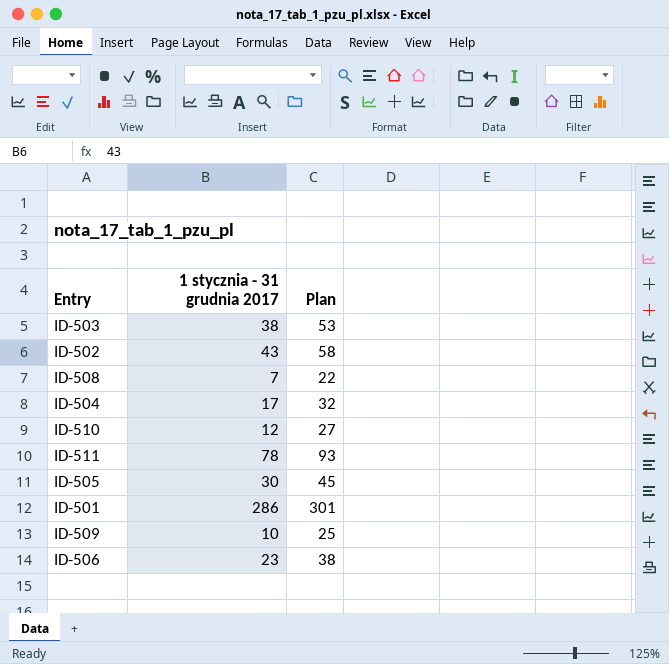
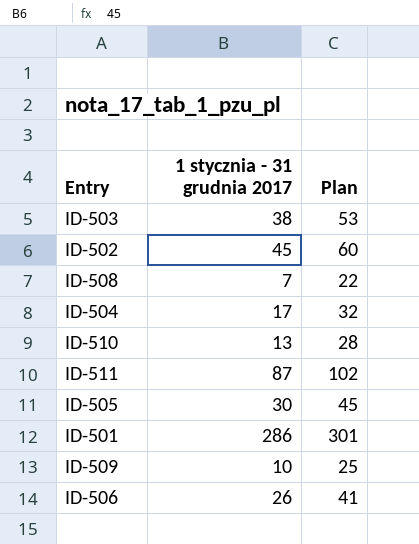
ID-502 | 1 stycznia - 31 grudnia 2017: 43 -> 45
ID-502 | Plan: 58 -> 60
ID-510 | 1 stycznia - 31 grudnia 2017: 12 -> 13
ID-510 | Plan: 27 -> 28
ID-511 | 1 stycznia - 31 grudnia 2017: 78 -> 87
ID-511 | Plan: 93 -> 102
ID-506 | 1 stycznia - 31 grudnia 2017: 23 -> 26
ID-506 | Plan: 38 -> 41

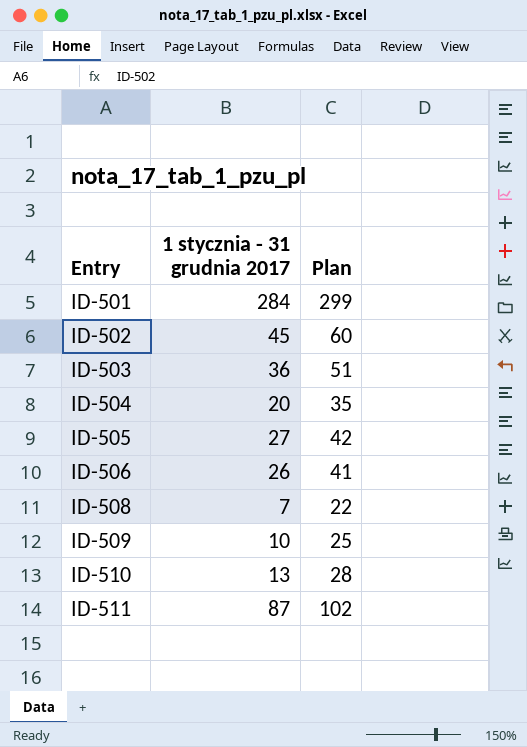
row order: none -> Entry ascending
ID-501 | 1 stycznia - 31 grudnia 2017: 286 -> 284
ID-501 | Plan: 301 -> 299
ID-503 | 1 stycznia - 31 grudnia 2017: 38 -> 36
ID-503 | Plan: 53 -> 51
ID-504 | 1 stycznia - 31 grudnia 2017: 17 -> 20
ID-504 | Plan: 32 -> 35
ID-505 | 1 stycznia - 31 grudnia 2017: 30 -> 27
ID-505 | Plan: 45 -> 42

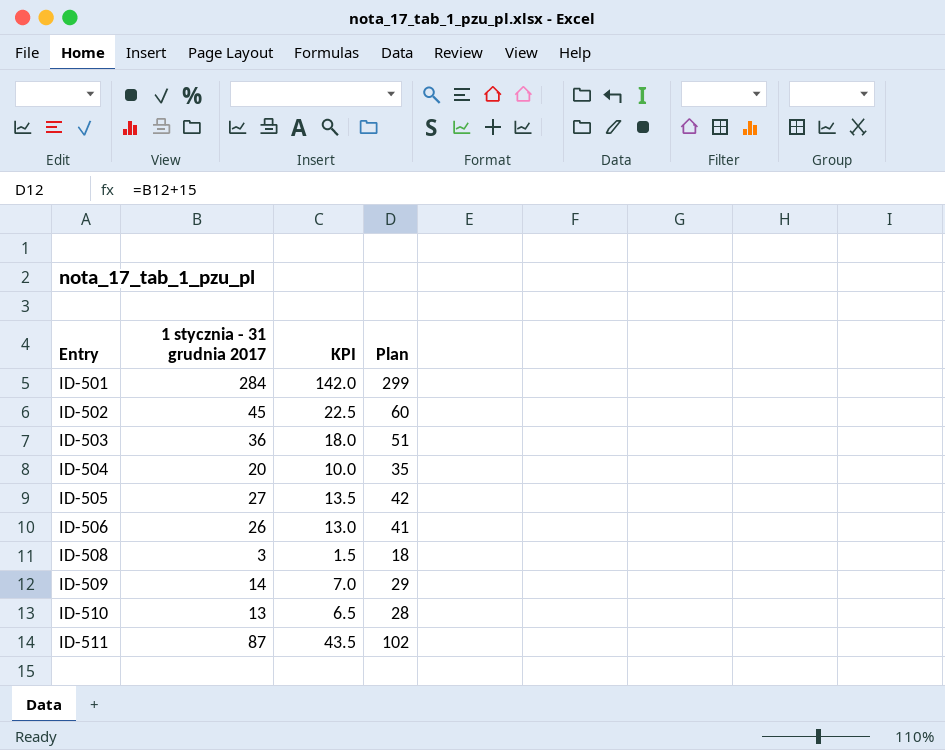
column KPI | formula: none -> [1 stycznia - 31 grudnia 2017] * 0.5
ID-508 | 1 stycznia - 31 grudnia 2017: 7 -> 3
ID-508 | Plan: 22 -> 18
ID-509 | 1 stycznia - 31 grudnia 2017: 10 -> 14
ID-509 | Plan: 25 -> 29

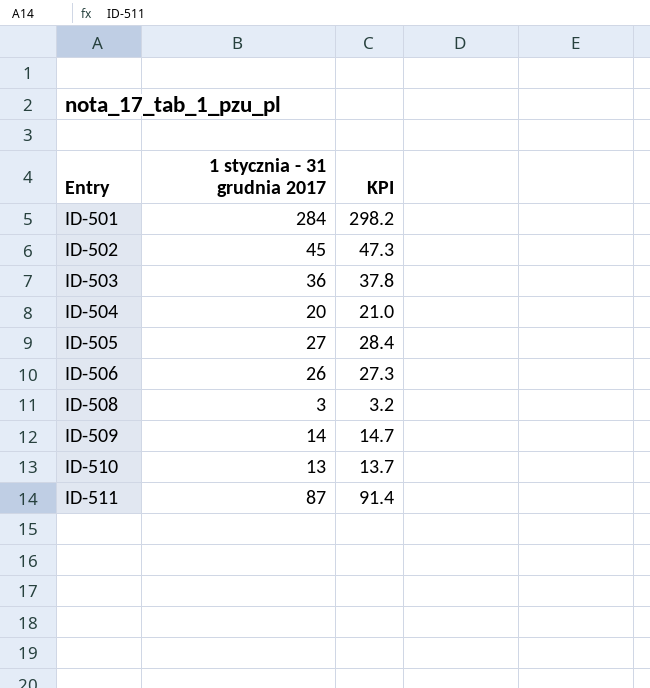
column Plan | formula: [1 stycznia - 31 grudnia 2017] + 15 -> none
column KPI | formula: [1 stycznia - 31 grudnia 2017] * 0.5 -> [1 stycznia - 31 grudnia 2017] * 1.05

